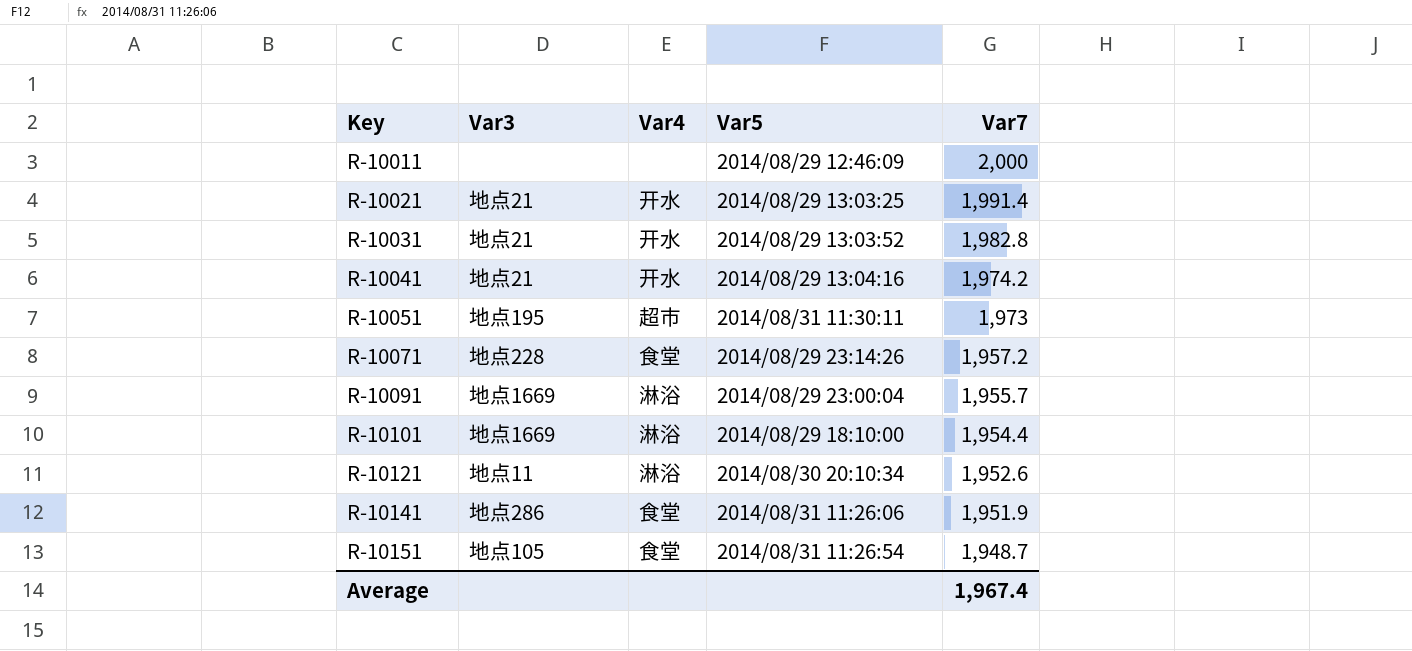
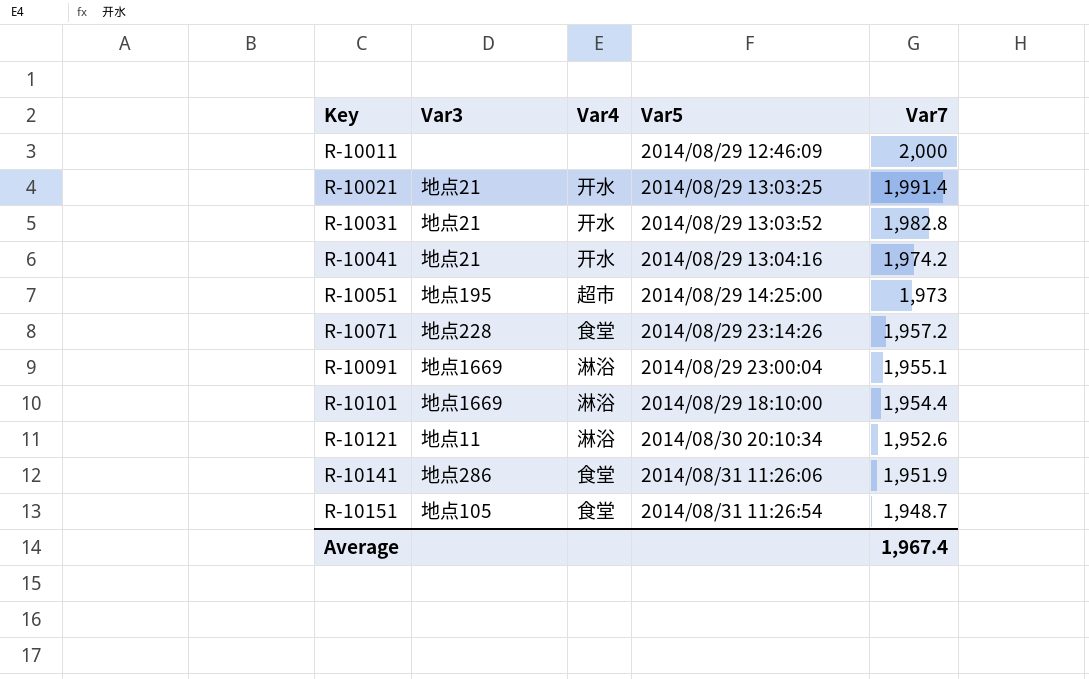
R-10051 | Var5: 2014/08/31 11:30:11 -> 2014/08/29 14:25:00
R-10091 | Var7: 1,955.7 -> 1,955.1

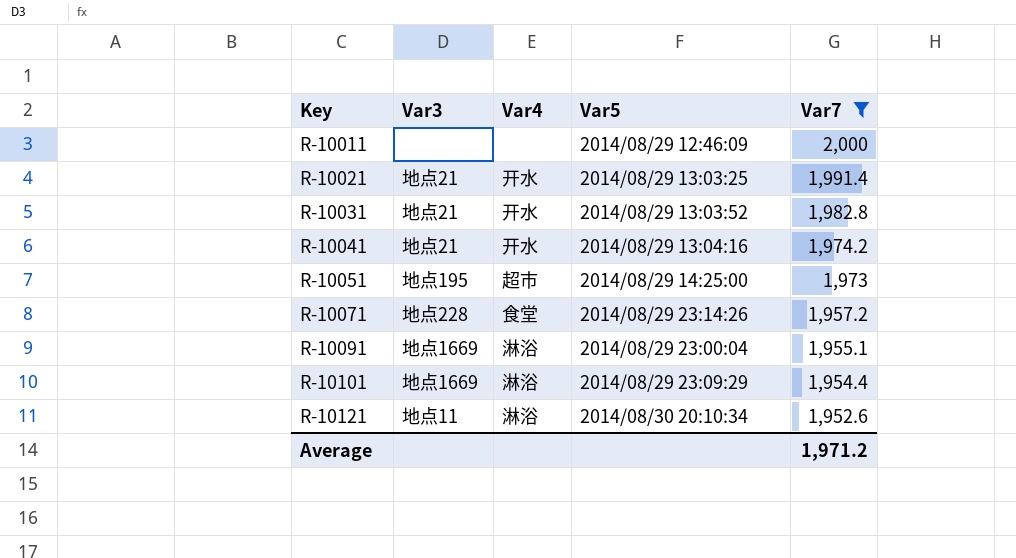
filter: none -> Var7 >= 1,952.6
R-10101 | Var5: 2014/08/29 18:10:00 -> 2014/08/29 23:09:29
Average | Var7: 1,967.4 -> 1,971.2

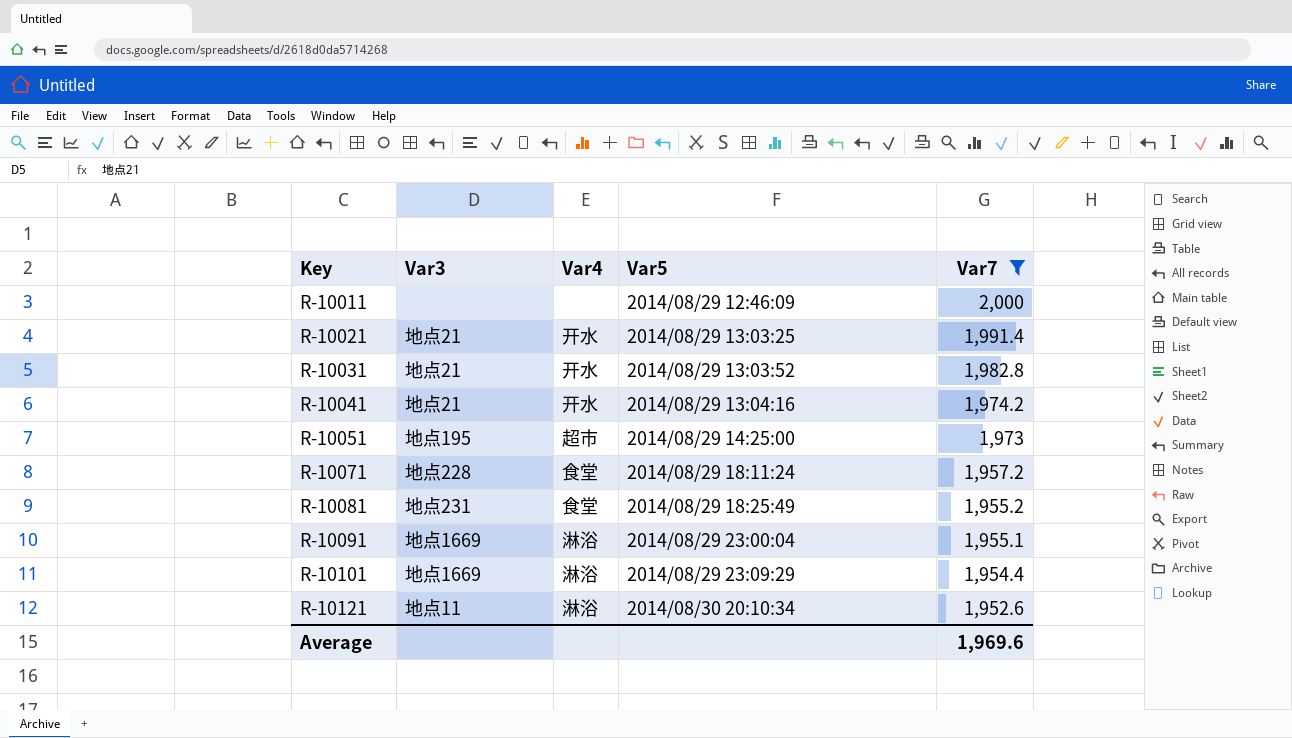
R-10071 | Var5: 2014/08/29 23:14:26 -> 2014/08/29 18:11:24
row R-10081: none -> 地点231 | 食堂 | 2014/08/29 18:25:49 | 1,955.2
Average | Var7: 1,971.2 -> 1,969.6

